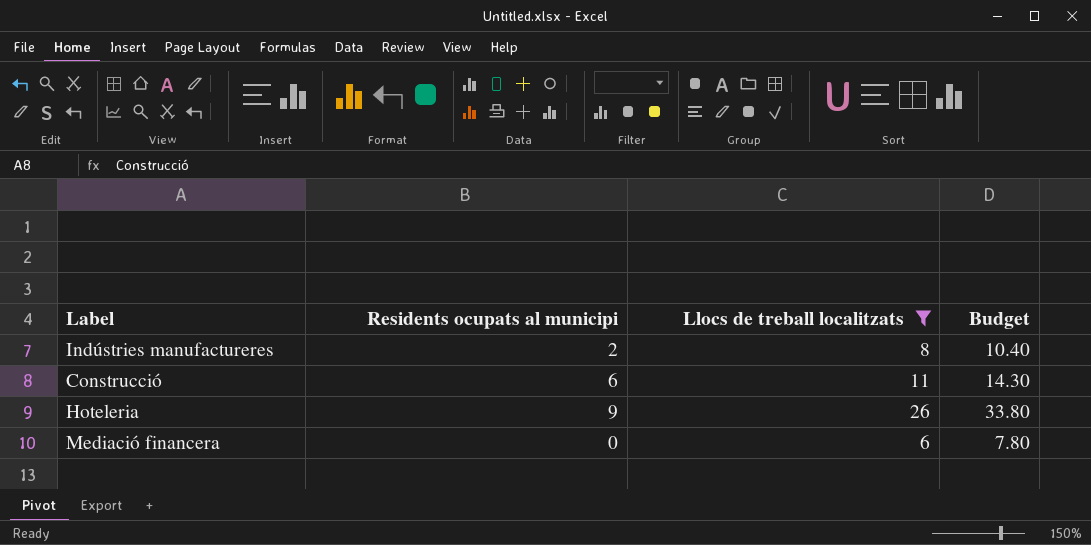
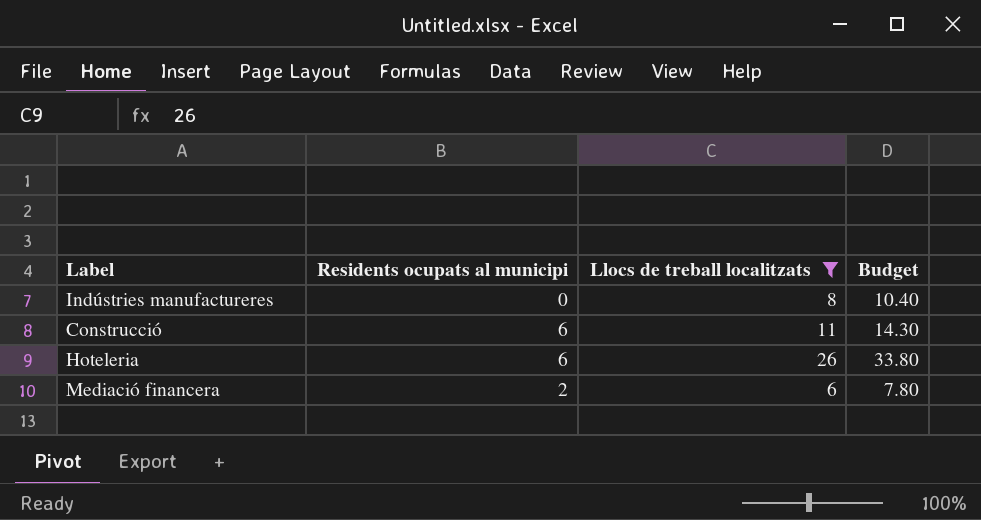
Indústries manufactureres | Residents ocupats al municipi: 2 -> 0
Hoteleria | Residents ocupats al municipi: 9 -> 6
Mediació financera | Residents ocupats al municipi: 0 -> 2

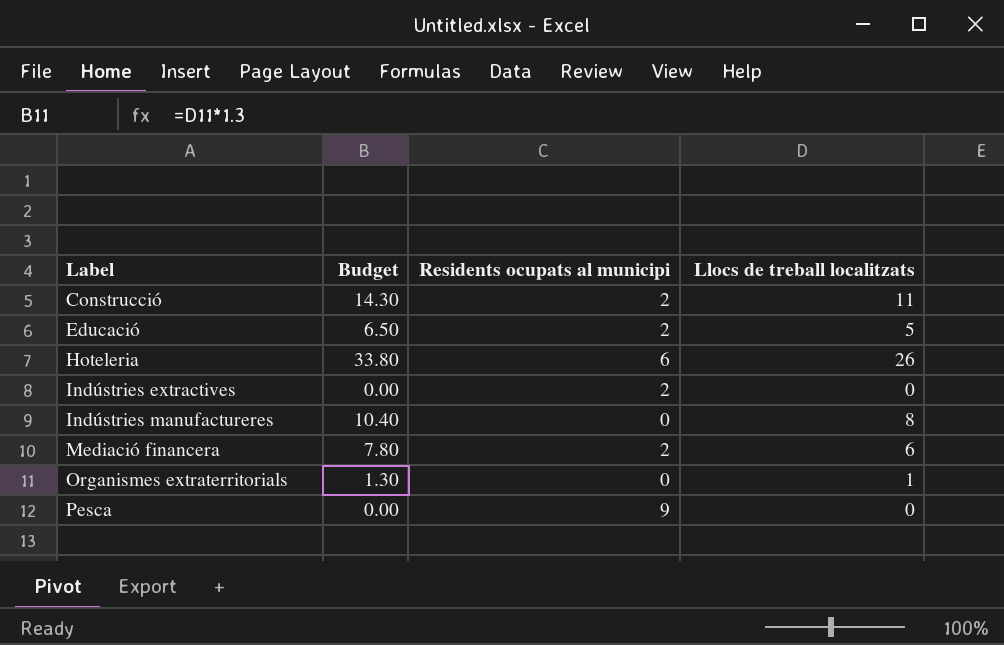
filter: Llocs de treball localitzats >= 6 -> none
row order: none -> Label ascending
column Budget | position: 4 -> 2
Construcció | Residents ocupats al municipi: 6 -> 2

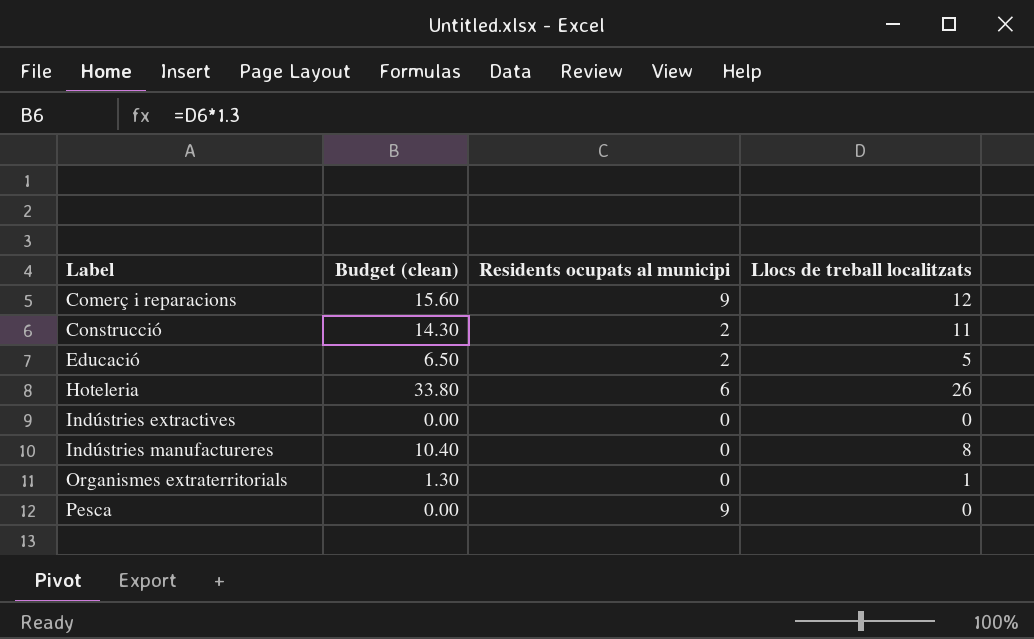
column name: Budget -> Budget (clean)
row Mediació financera: 7.80 | 2 | 6 -> none
row Comerç i reparacions: none -> 15.60 | 9 | 12
Indústries extractives | Residents ocupats al municipi: 2 -> 0

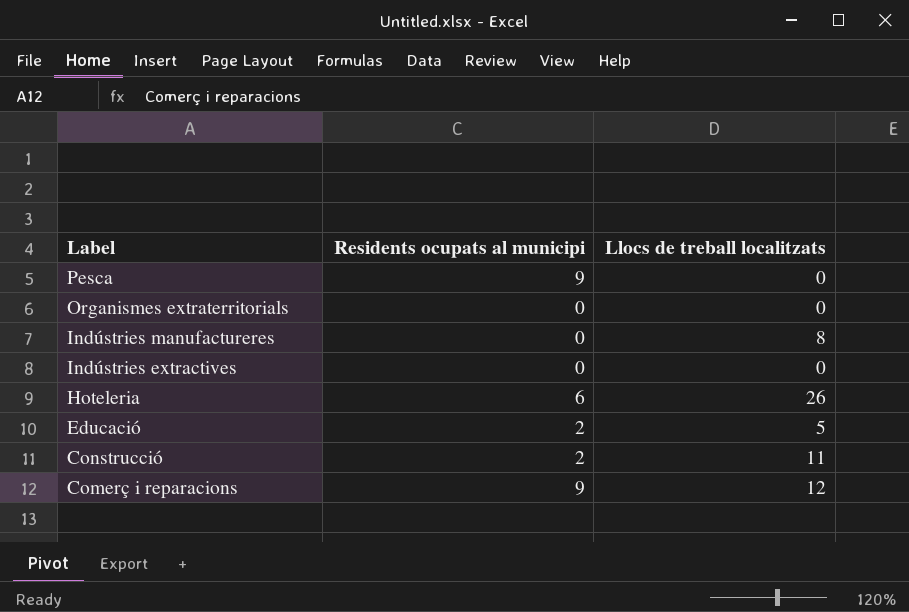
row order: Label ascending -> Label descending
column Budget (clean) | formula: [Llocs de treball localitzats] * 1.3 -> none
Organismes extraterritorials | Llocs de treball localitzats: 1 -> 0

